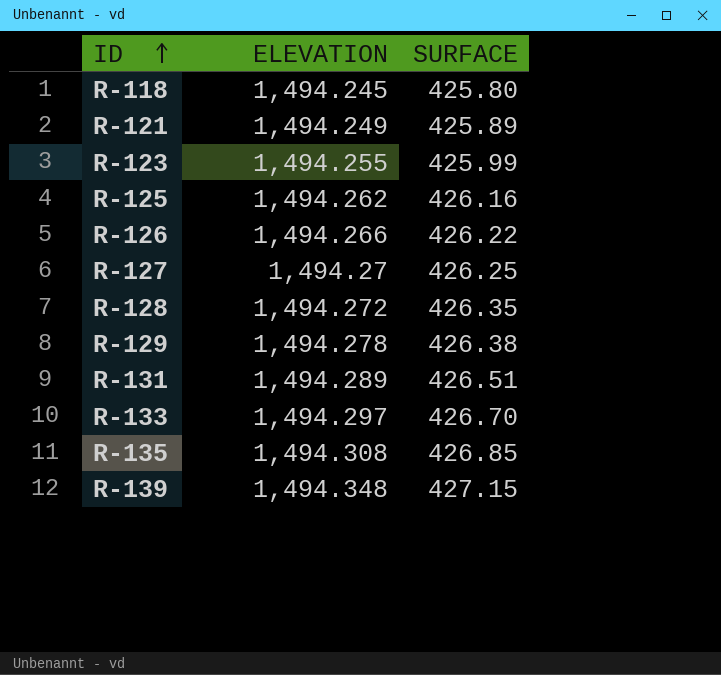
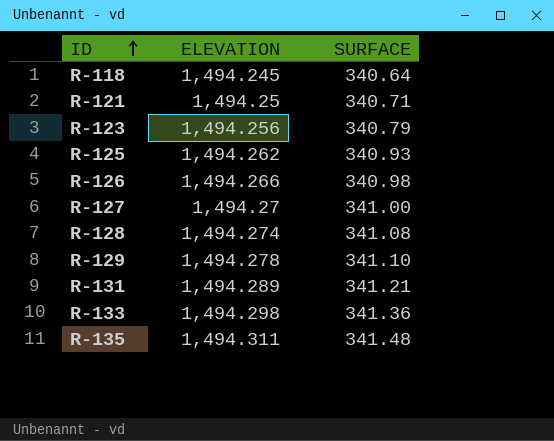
row R-139: 1,494.348 | 427.15 -> none
R-118 | SURFACE: 425.80 -> 340.64
R-121 | ELEVATION: 1,494.249 -> 1,494.25
R-121 | SURFACE: 425.89 -> 340.71
R-123 | ELEVATION: 1,494.255 -> 1,494.256
R-123 | SURFACE: 425.99 -> 340.79
R-125 | SURFACE: 426.16 -> 340.93
R-126 | SURFACE: 426.22 -> 340.98
R-127 | SURFACE: 426.25 -> 341.00
R-128 | ELEVATION: 1,494.272 -> 1,494.274
R-128 | SURFACE: 426.35 -> 341.08
R-129 | SURFACE: 426.38 -> 341.10
R-131 | SURFACE: 426.51 -> 341.21
R-133 | ELEVATION: 1,494.297 -> 1,494.298
R-133 | SURFACE: 426.70 -> 341.36
R-135 | ELEVATION: 1,494.308 -> 1,494.311
R-135 | SURFACE: 426.85 -> 341.48

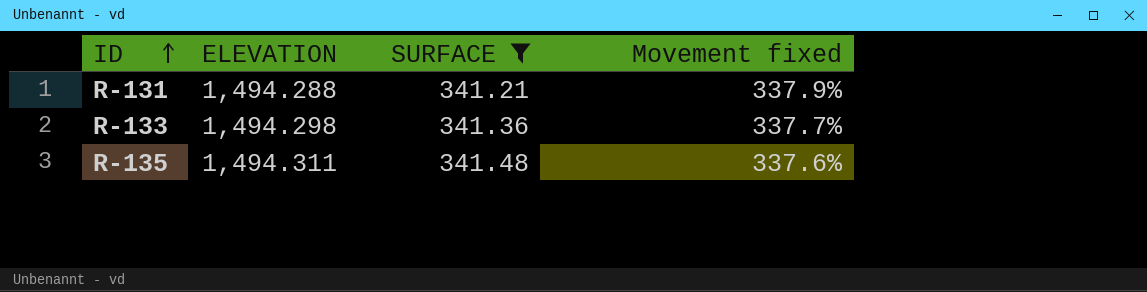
filter: none -> SURFACE >= 341.21
column Movement fixed | formula: none -> ([ELEVATION] - [SURFACE]) / [SURFACE]
R-131 | ELEVATION: 1,494.289 -> 1,494.288

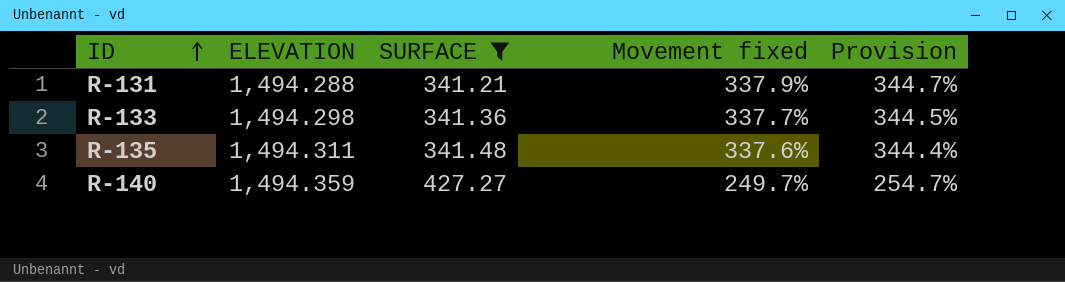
column Provision | formula: none -> [Movement fixed] * 1.02
row R-140: none -> 1,494.359 | 427.27 | 249.7% | 254.7%

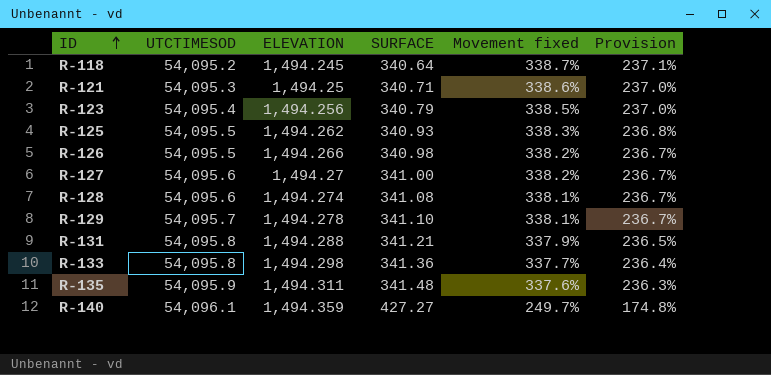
filter: SURFACE >= 341.21 -> none
column UTCTIMESOD | position: none -> 2
column Provision | formula: [Movement fixed] * 1.02 -> [Movement fixed] * 0.7

